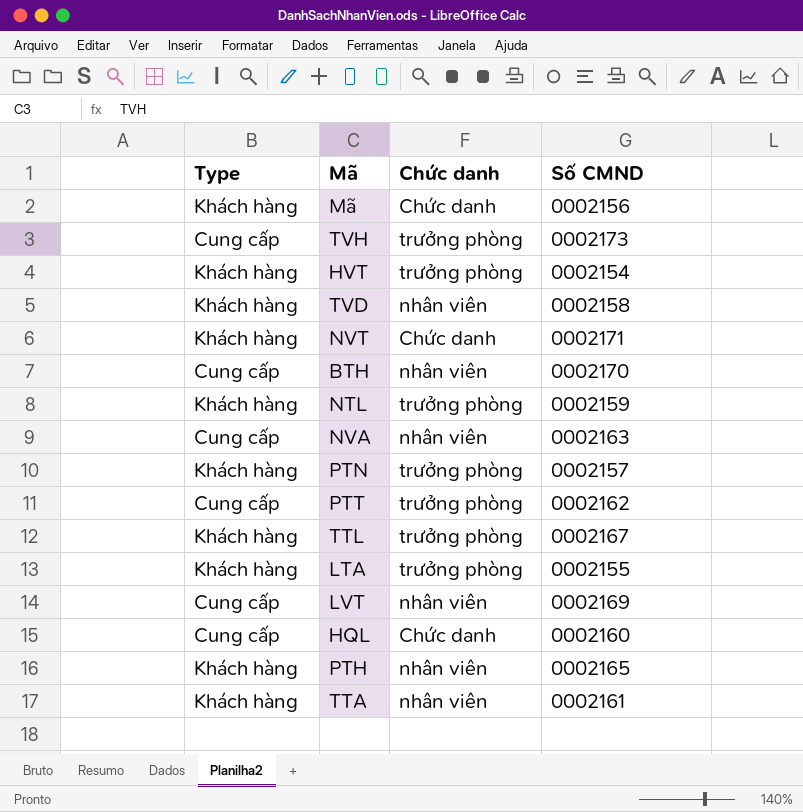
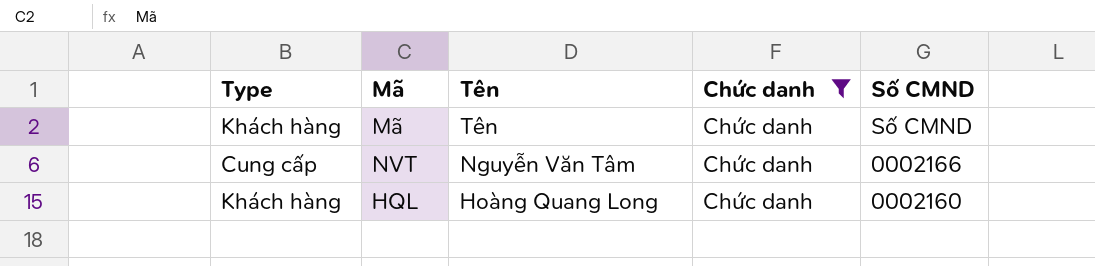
filter: none -> Chức danh = Chức danh
column Tên | position: none -> 3
Mã | Số CMND: 0002156 -> Số CMND
NVT | Type: Khách hàng -> Cung cấp
NVT | Số CMND: 0002171 -> 0002166
HQL | Type: Cung cấp -> Khách hàng

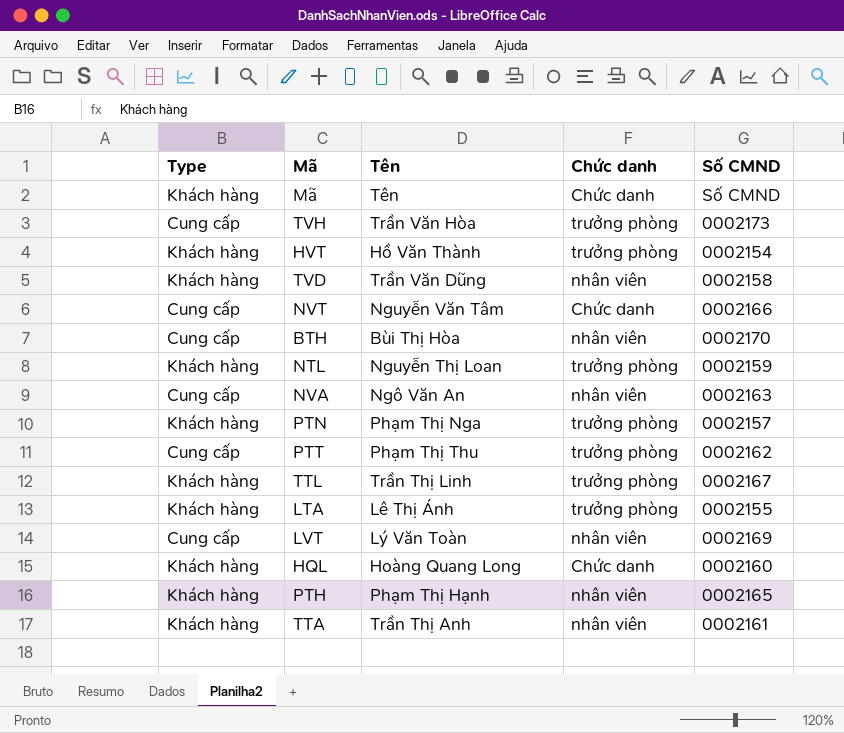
filter: Chức danh = Chức danh -> none

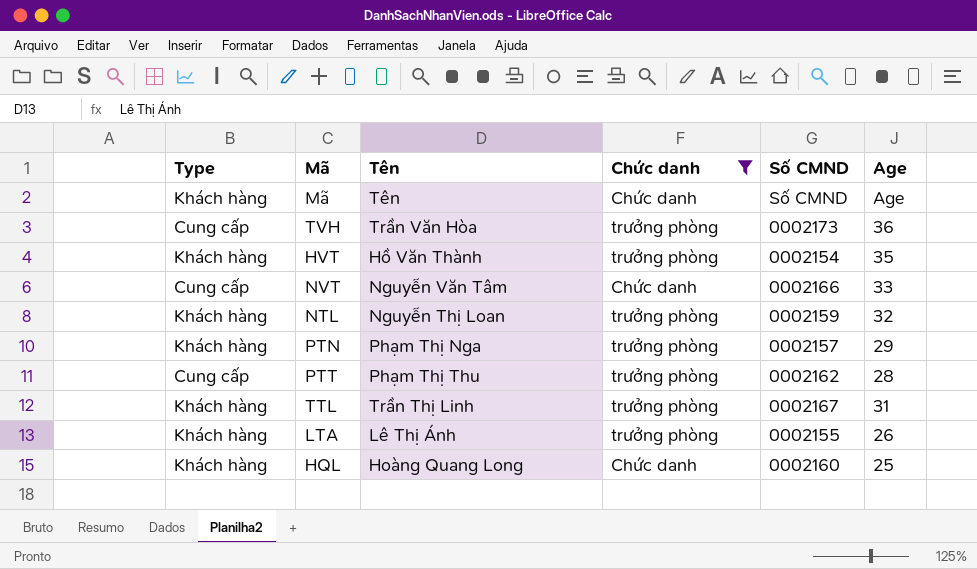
filter: none -> Chức danh != nhân viên
column Age | position: none -> 6

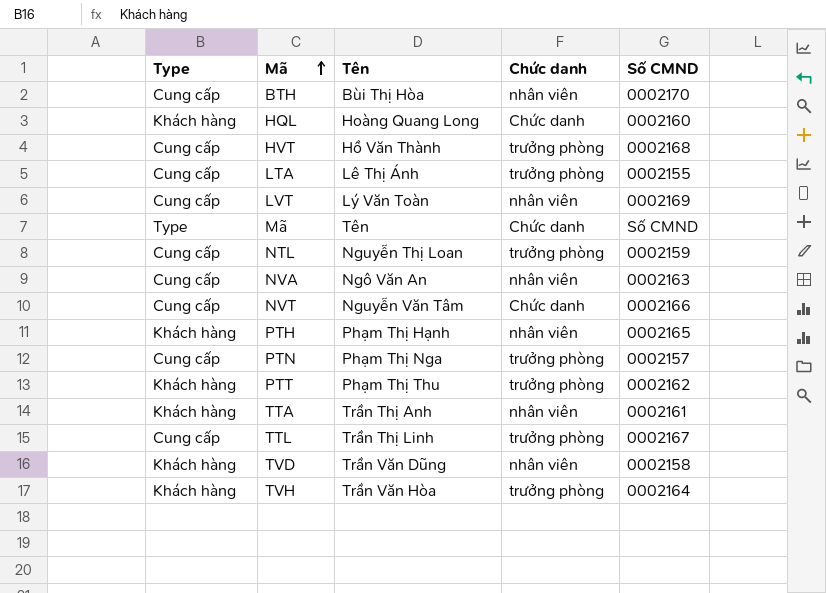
filter: Chức danh != nhân viên -> none
row order: none -> Mã ascending
column Age | position: 6 -> none
HVT | Type: Khách hàng -> Cung cấp
HVT | Số CMND: 0002154 -> 0002168
LTA | Type: Khách hàng -> Cung cấp
Mã | Type: Khách hàng -> Type
NTL | Type: Khách hàng -> Cung cấp
PTN | Type: Khách hàng -> Cung cấp
PTT | Type: Cung cấp -> Khách hàng
TTL | Type: Khách hàng -> Cung cấp
TVH | Type: Cung cấp -> Khách hàng
TVH | Số CMND: 0002173 -> 0002164

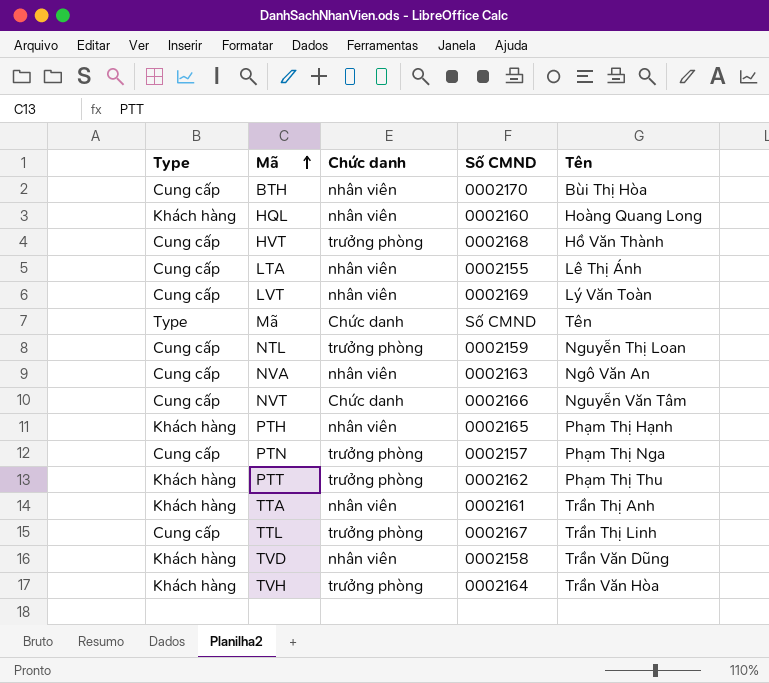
column Tên | position: 3 -> 5
HQL | Chức danh: Chức danh -> nhân viên
LTA | Chức danh: trưởng phòng -> nhân viên

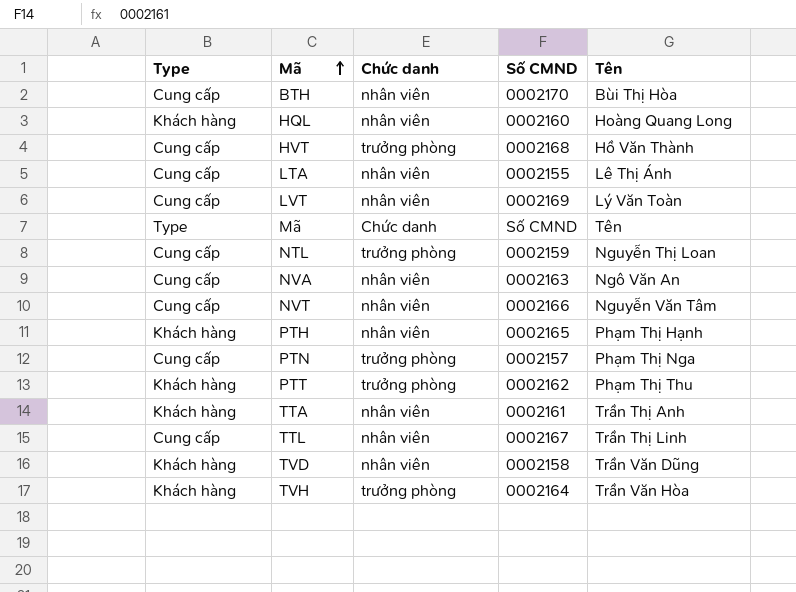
NVT | Chức danh: Chức danh -> nhân viên
TTL | Chức danh: trưởng phòng -> nhân viên

